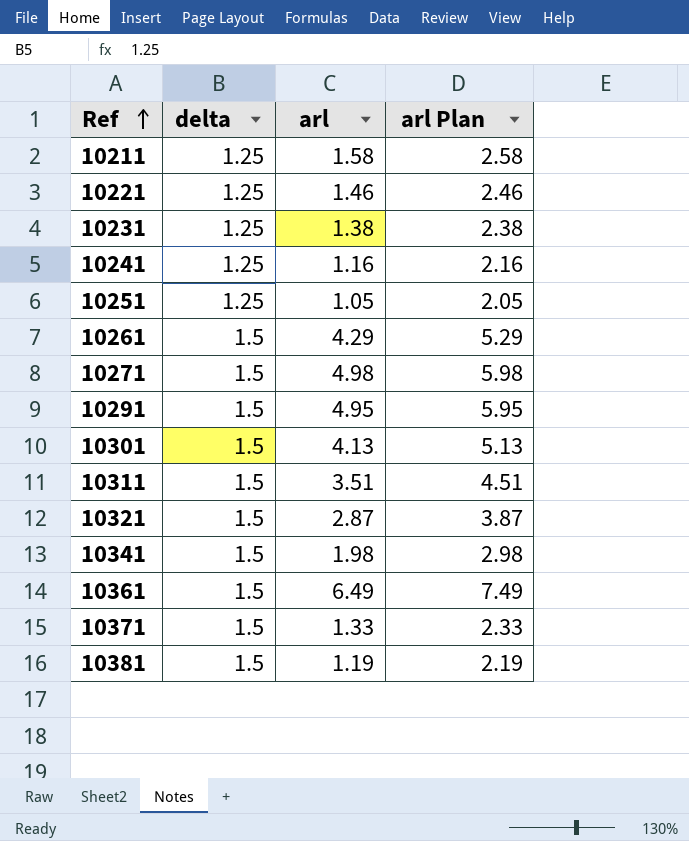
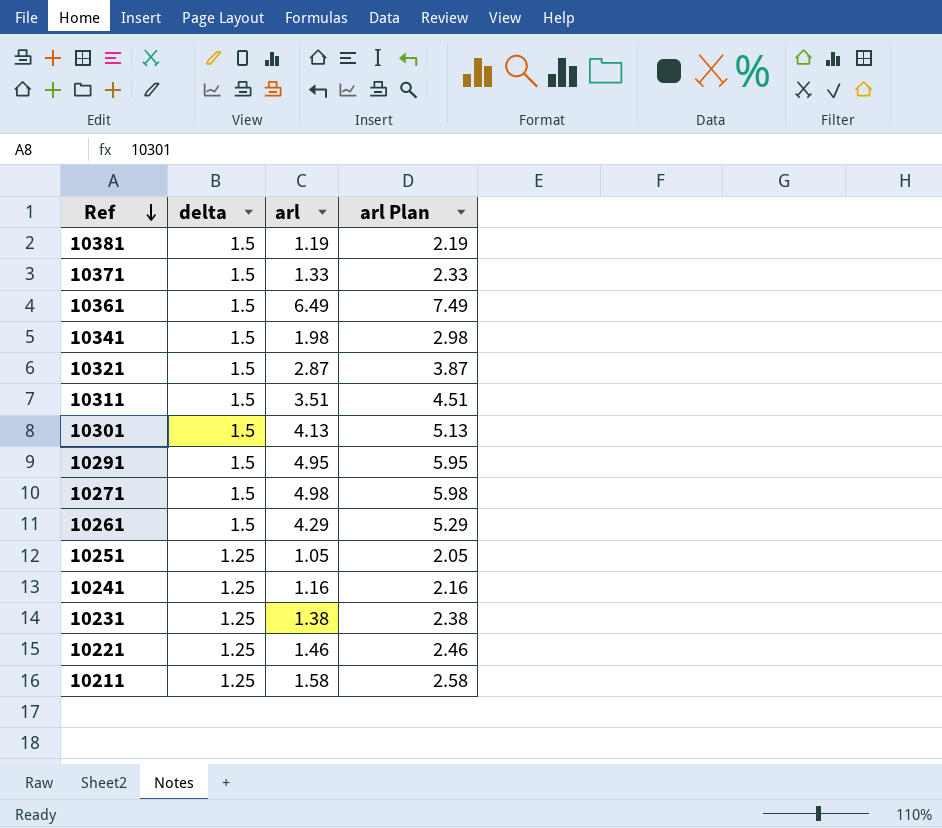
row order: Ref ascending -> Ref descending

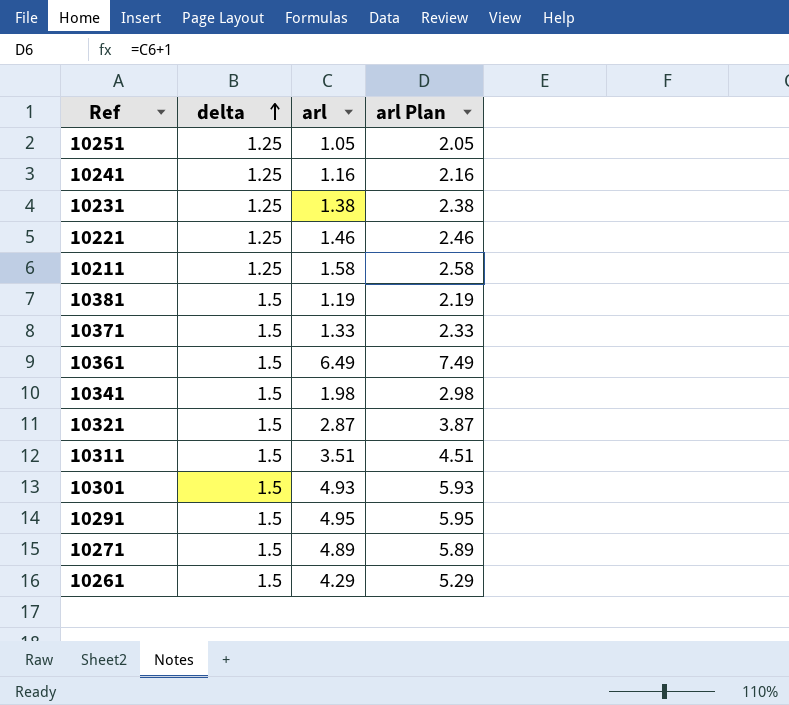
row order: Ref descending -> delta ascending
10301 | arl: 4.13 -> 4.93
10301 | arl Plan: 5.13 -> 5.93
10271 | arl: 4.98 -> 4.89
10271 | arl Plan: 5.98 -> 5.89

